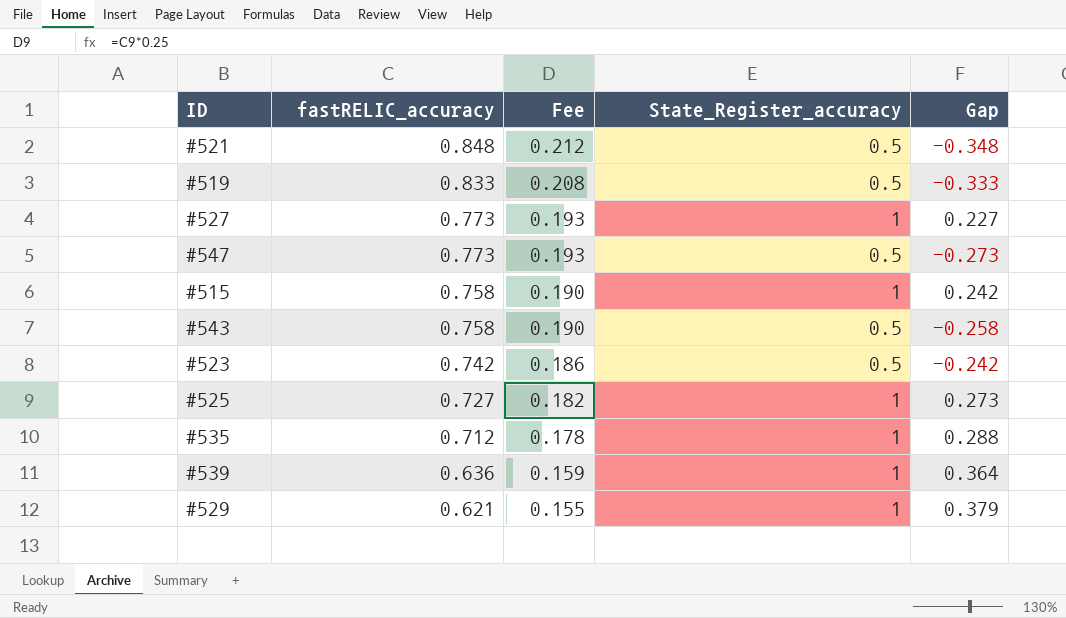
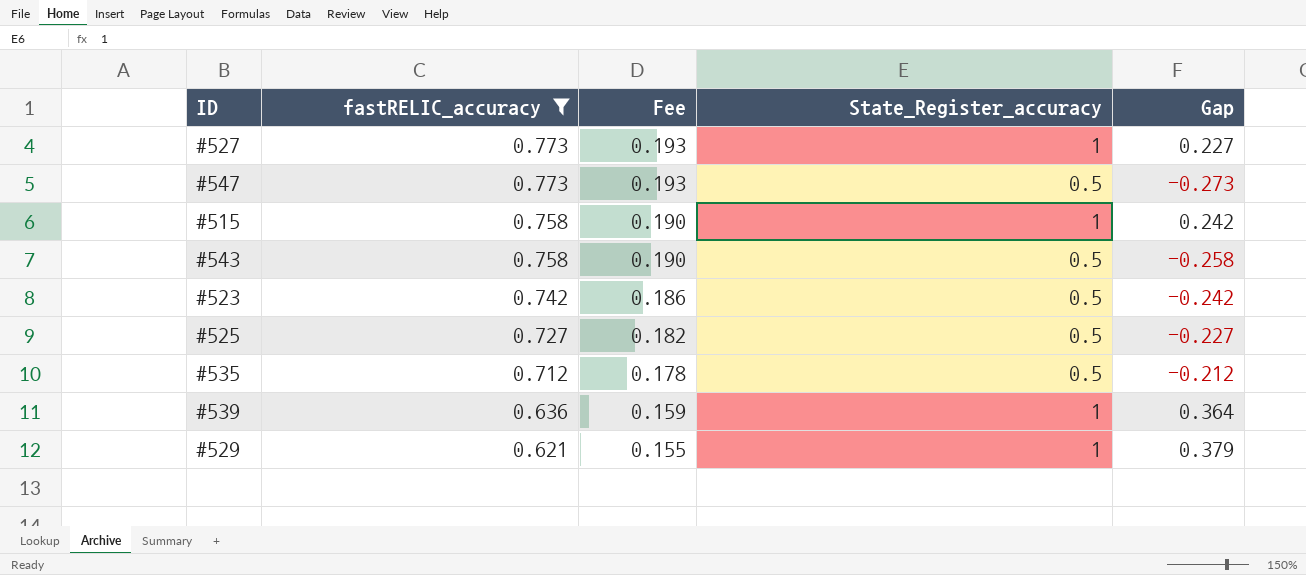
filter: none -> fastRELIC_accuracy <= 0.773
#525 | State_Register_accuracy: 1 -> 0.5
#525 | Gap: 0.273 -> -0.227
#535 | State_Register_accuracy: 1 -> 0.5
#535 | Gap: 0.288 -> -0.212

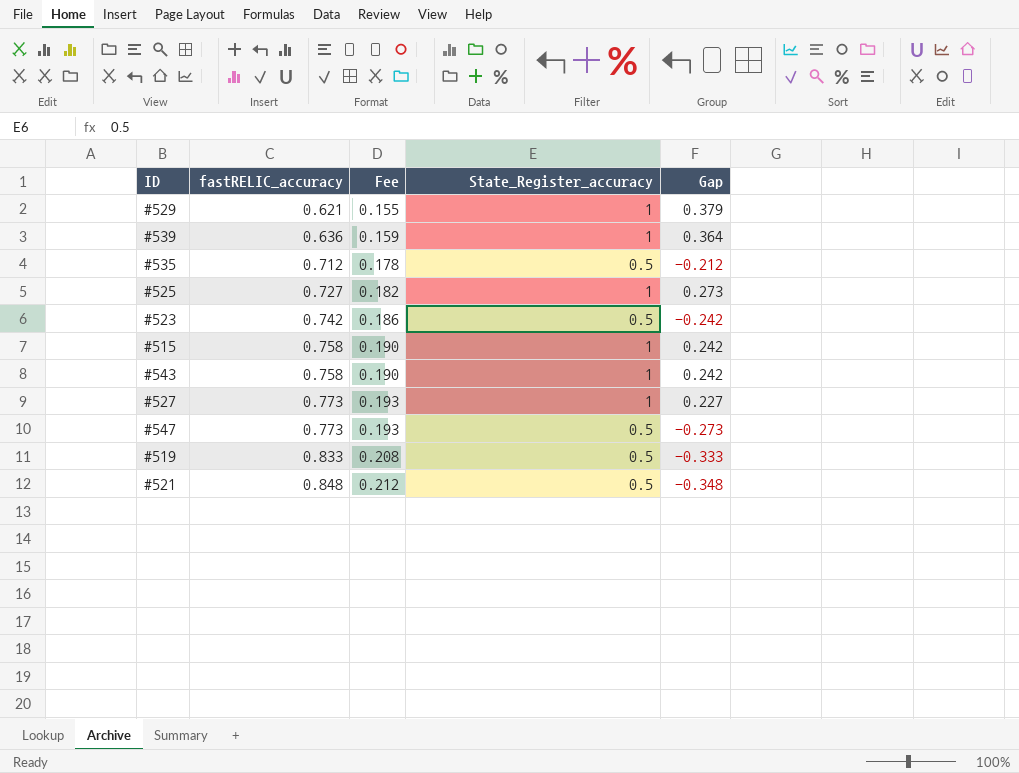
filter: fastRELIC_accuracy <= 0.773 -> none
row order: fastRELIC_accuracy descending -> fastRELIC_accuracy ascending
#525 | State_Register_accuracy: 0.5 -> 1
#525 | Gap: -0.227 -> 0.273
#543 | State_Register_accuracy: 0.5 -> 1
#543 | Gap: -0.258 -> 0.242

